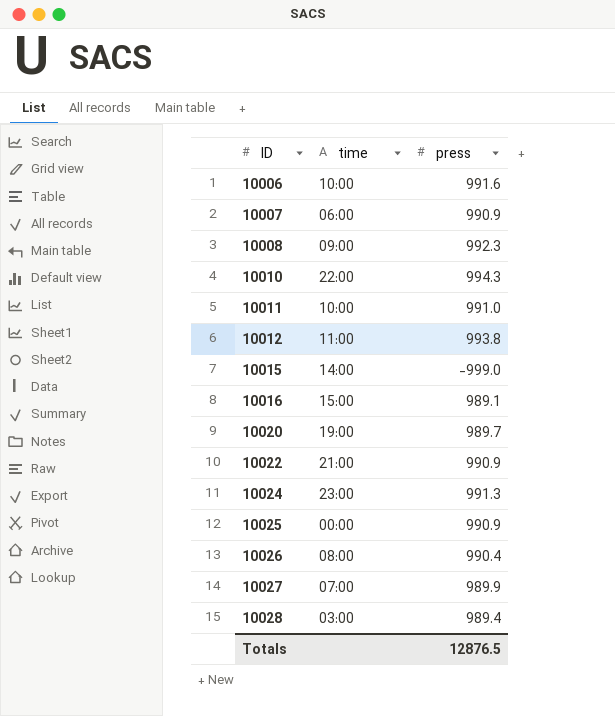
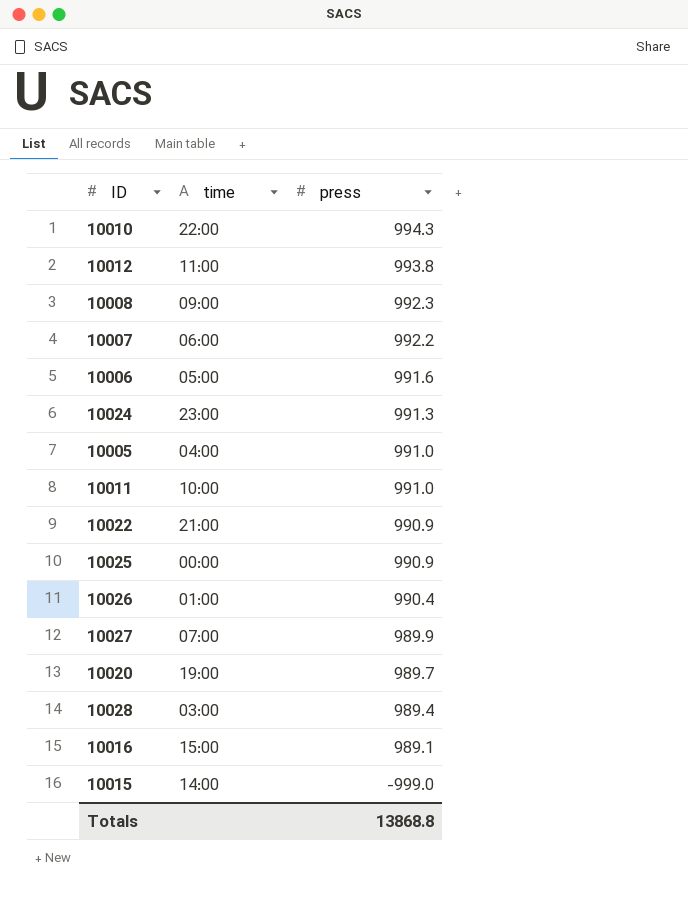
row order: ID ascending -> press descending
10007 | press: 990.9 -> 992.2
10006 | time: 10:00 -> 05:00
row 10005: none -> 04:00 | 991.0
10026 | time: 08:00 -> 01:00
Totals | press: 12876.5 -> 13868.8

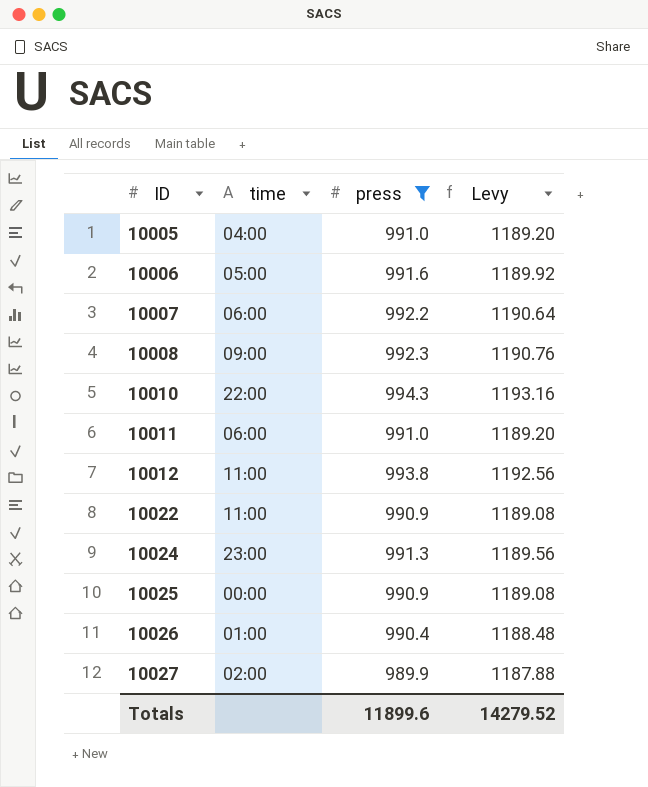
filter: none -> press >= 989.9
row order: press descending -> ID ascending
column Levy | formula: none -> [press] * 1.2
10011 | time: 10:00 -> 06:00
10022 | time: 21:00 -> 11:00
10027 | time: 07:00 -> 02:00
Totals | press: 13868.8 -> 11899.6

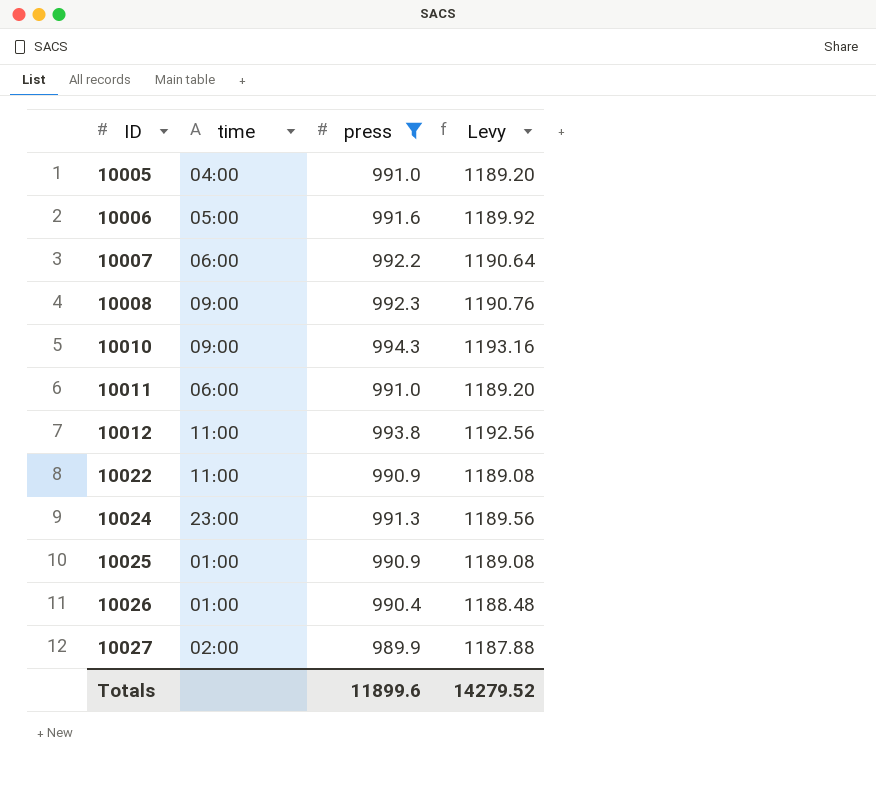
10010 | time: 22:00 -> 09:00
10025 | time: 00:00 -> 01:00

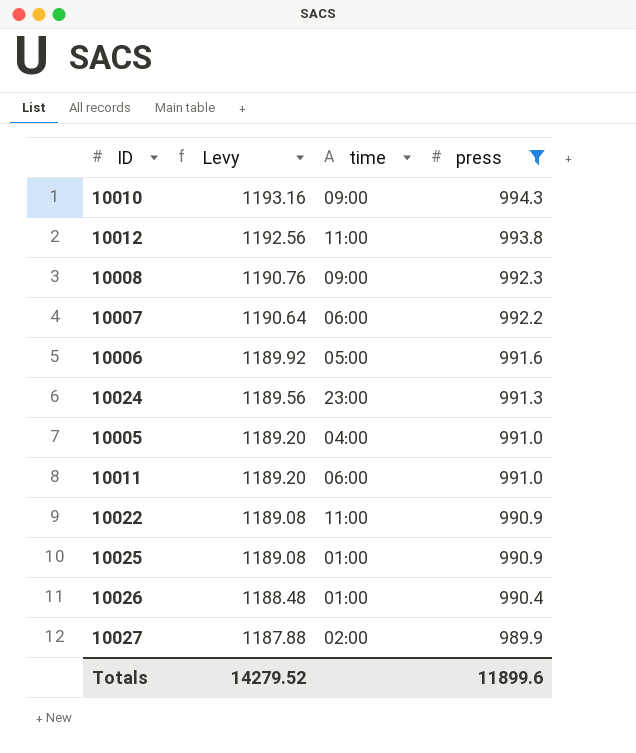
row order: ID ascending -> Levy descending
column Levy | position: 4 -> 2

